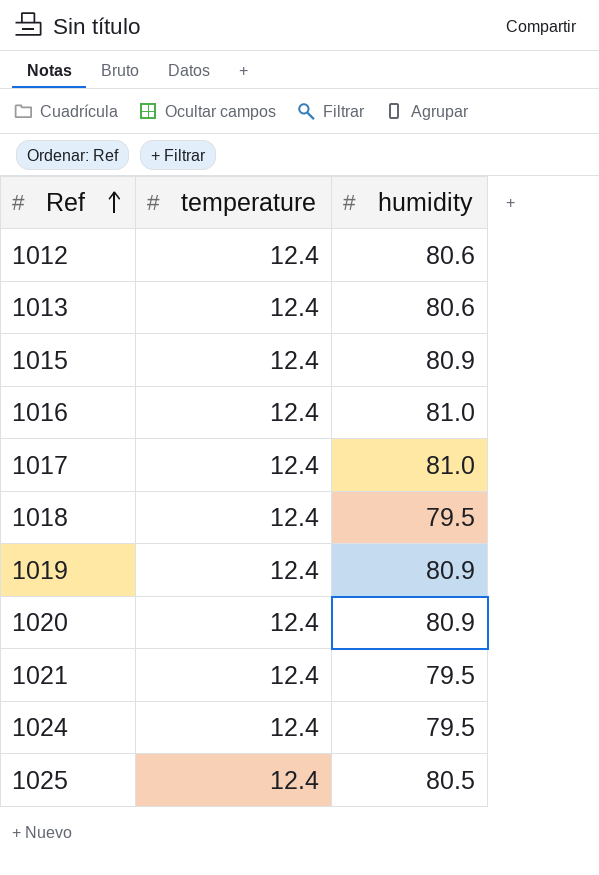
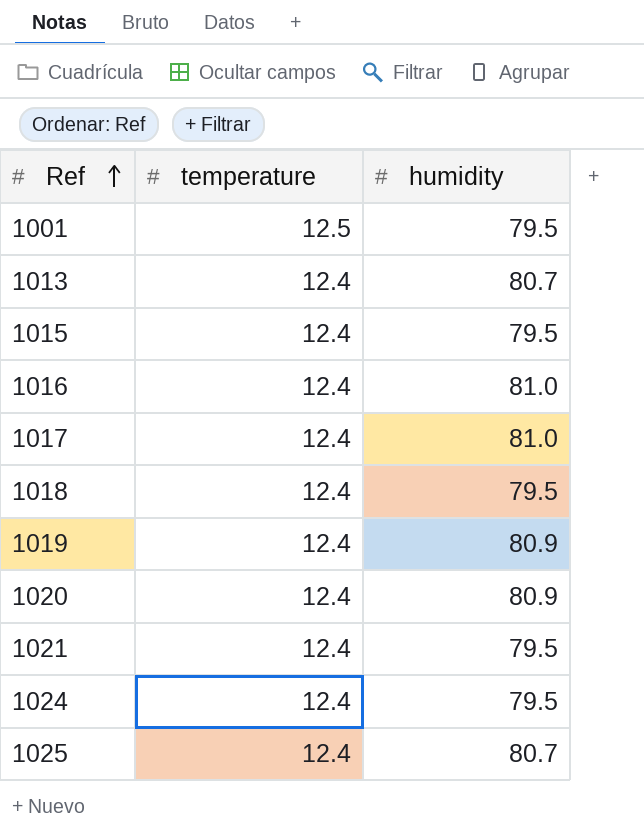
row 1012: 12.4 | 80.6 -> none
row 1001: none -> 12.5 | 79.5
1013 | humidity: 80.6 -> 80.7
1015 | humidity: 80.9 -> 79.5
1025 | humidity: 80.5 -> 80.7

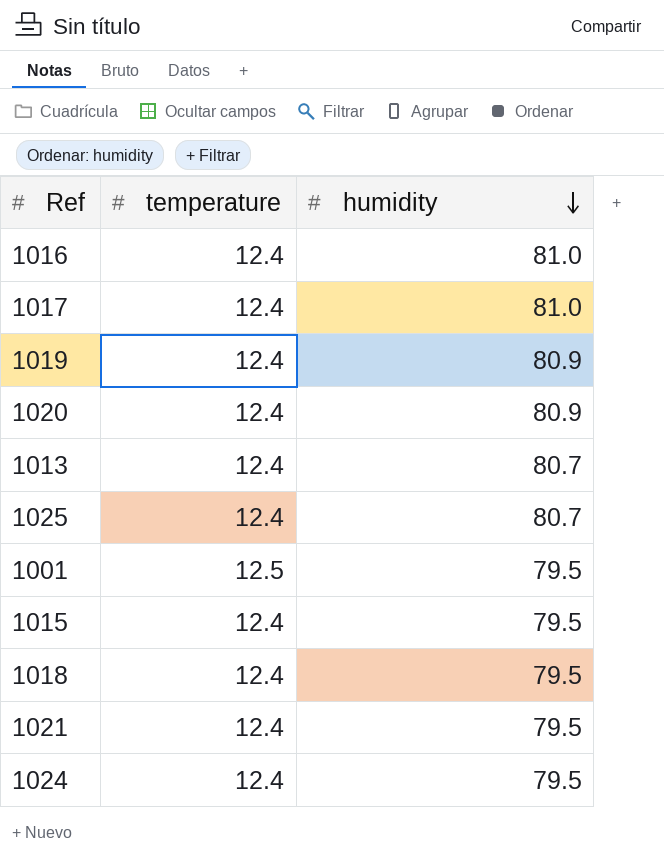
row order: Ref ascending -> humidity descending

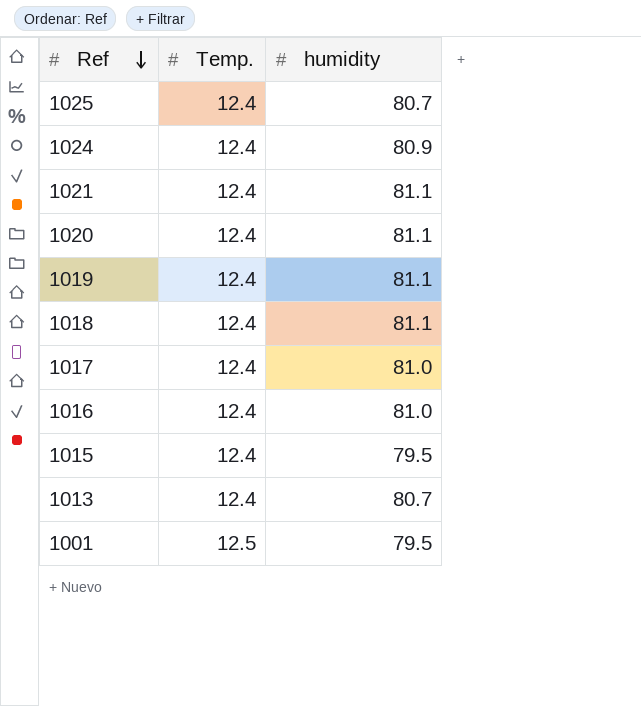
row order: humidity descending -> Ref descending
column name: temperature -> Temp.
1024 | humidity: 79.5 -> 80.9
1021 | humidity: 79.5 -> 81.1
1020 | humidity: 80.9 -> 81.1
1019 | humidity: 80.9 -> 81.1
1018 | humidity: 79.5 -> 81.1

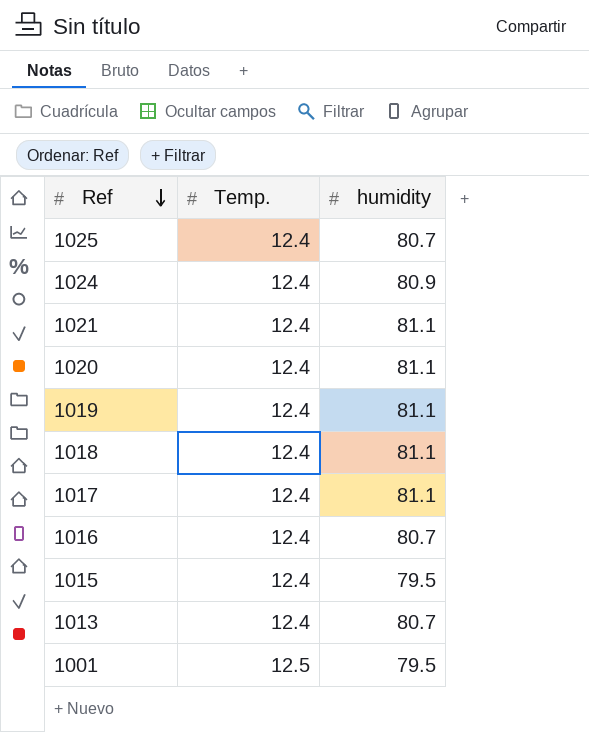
1017 | humidity: 81.0 -> 81.1
1016 | humidity: 81.0 -> 80.7

